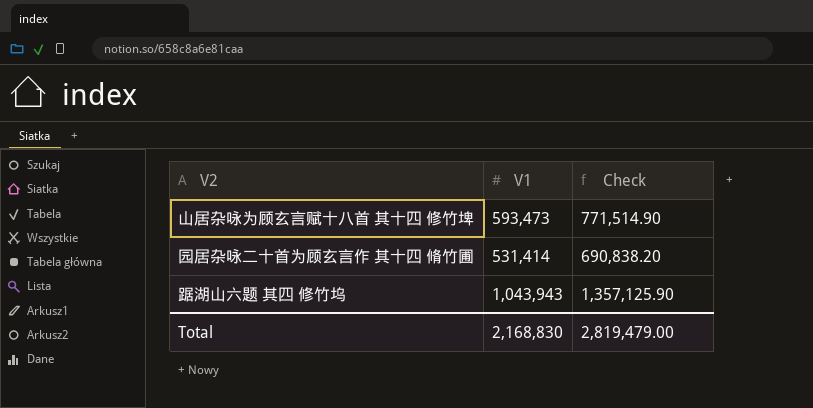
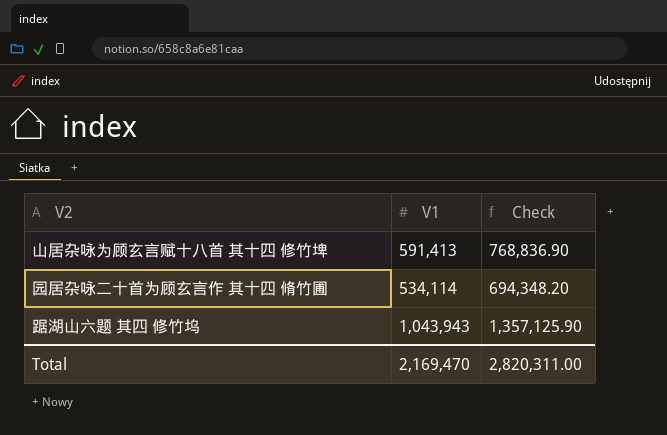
山居杂咏为顾玄言赋十八首 其十四 修竹埤 | V1: 593,473 -> 591,413
山居杂咏为顾玄言赋十八首 其十四 修竹埤 | Check: 771,514.90 -> 768,836.90
园居杂咏二十首为顾玄言作 其十四 脩竹圃 | V1: 531,414 -> 534,114
园居杂咏二十首为顾玄言作 其十四 脩竹圃 | Check: 690,838.20 -> 694,348.20
Total | V1: 2,168,830 -> 2,169,470
Total | Check: 2,819,479.00 -> 2,820,311.00

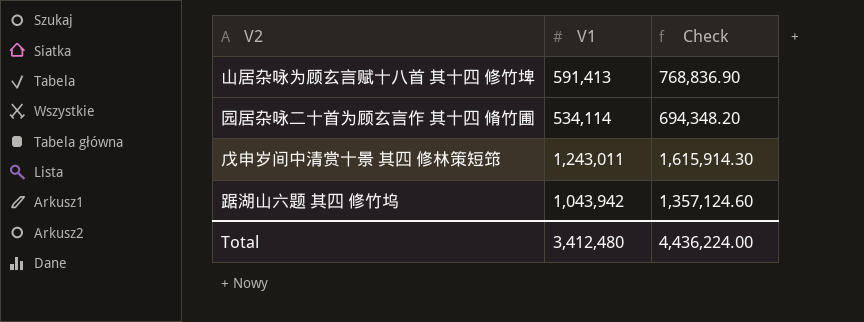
row 戊申岁间中清赏十景 其四 修林策短筇: none -> 1,243,011 | 1,615,914.30
踞湖山六题 其四 修竹坞 | V1: 1,043,943 -> 1,043,942
踞湖山六题 其四 修竹坞 | Check: 1,357,125.90 -> 1,357,124.60
Total | V1: 2,169,470 -> 3,412,480
Total | Check: 2,820,311.00 -> 4,436,224.00

